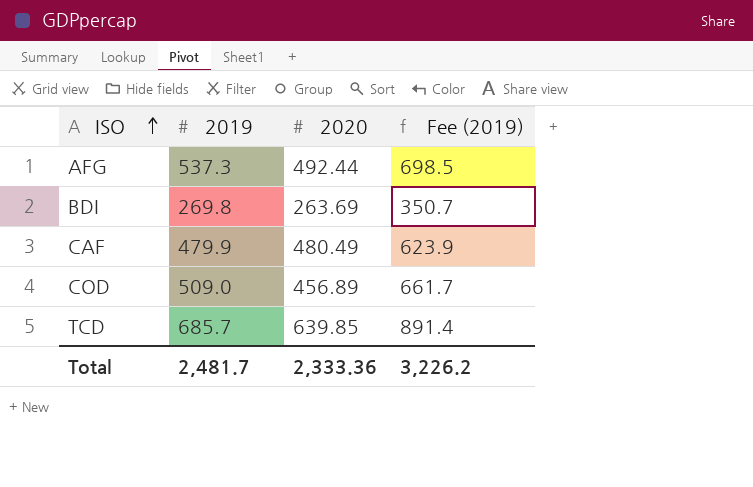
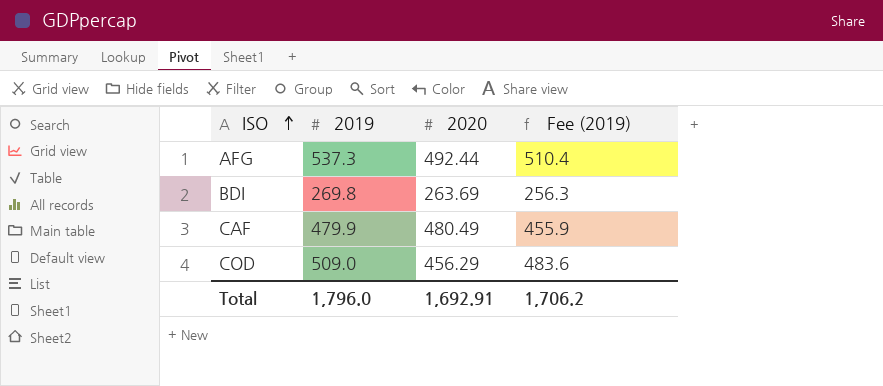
column Fee (2019) | formula: [2019] * 1.3 -> [2019] * 0.95
row TCD: 685.7 | 639.85 | 891.4 -> none
COD | 2020: 456.89 -> 456.29
Total | 2019: 2,481.7 -> 1,796.0
Total | 2020: 2,333.36 -> 1,692.91
Total | Fee (2019): 3,226.2 -> 1,706.2

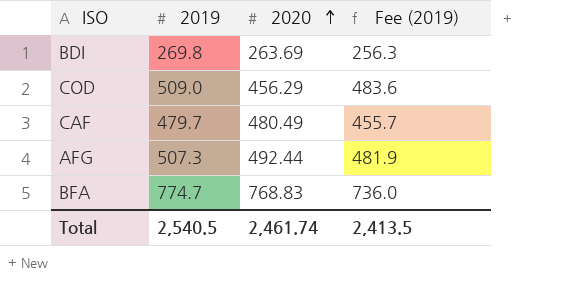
row order: ISO ascending -> 2020 ascending
CAF | 2019: 479.9 -> 479.7
CAF | Fee (2019): 455.9 -> 455.7
AFG | 2019: 537.3 -> 507.3
AFG | Fee (2019): 510.4 -> 481.9
row BFA: none -> 774.7 | 768.83 | 736.0
Total | 2019: 1,796.0 -> 2,540.5
Total | 2020: 1,692.91 -> 2,461.74
Total | Fee (2019): 1,706.2 -> 2,413.5

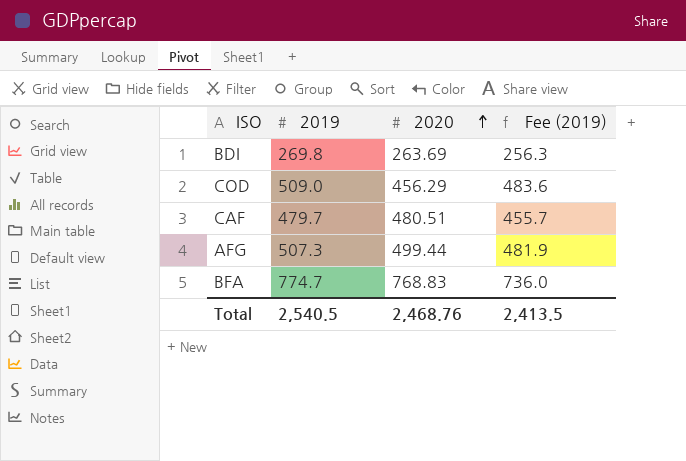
CAF | 2020: 480.49 -> 480.51
AFG | 2020: 492.44 -> 499.44
Total | 2020: 2,461.74 -> 2,468.76

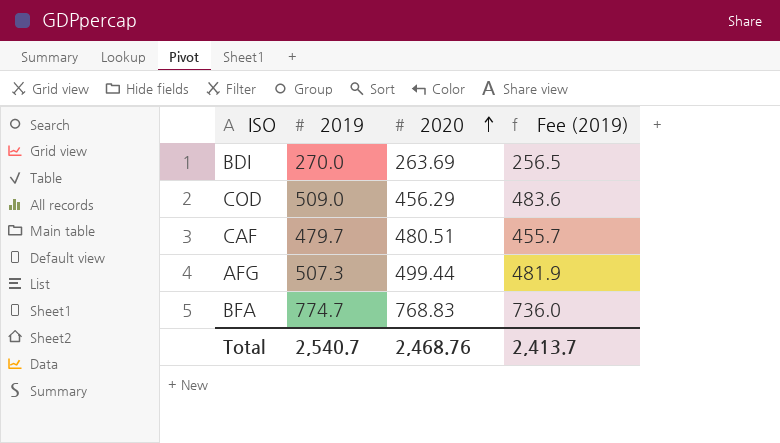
BDI | 2019: 269.8 -> 270.0
BDI | Fee (2019): 256.3 -> 256.5
Total | 2019: 2,540.5 -> 2,540.7
Total | Fee (2019): 2,413.5 -> 2,413.7

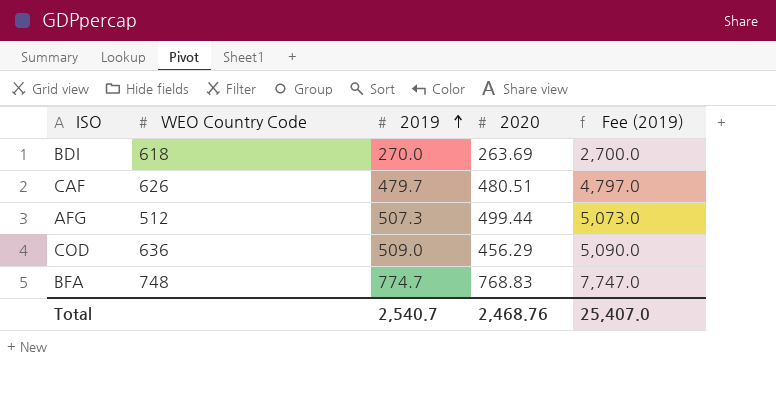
row order: 2020 ascending -> 2019 ascending
column WEO Country Code | position: none -> 2
column Fee (2019) | formula: [2019] * 0.95 -> [2019] * 10
Total | Fee (2019): 2,413.7 -> 25,407.0

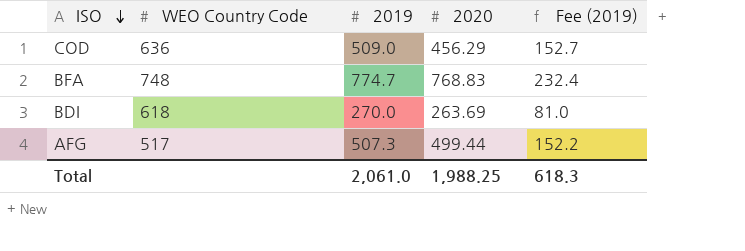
row order: 2019 ascending -> ISO descending
column Fee (2019) | formula: [2019] * 10 -> [2019] * 0.3
row CAF: 626 | 479.7 | 480.51 | 4,797.0 -> none
AFG | WEO Country Code: 512 -> 517
Total | 2019: 2,540.7 -> 2,061.0
Total | 2020: 2,468.76 -> 1,988.25
Total | Fee (2019): 25,407.0 -> 618.3

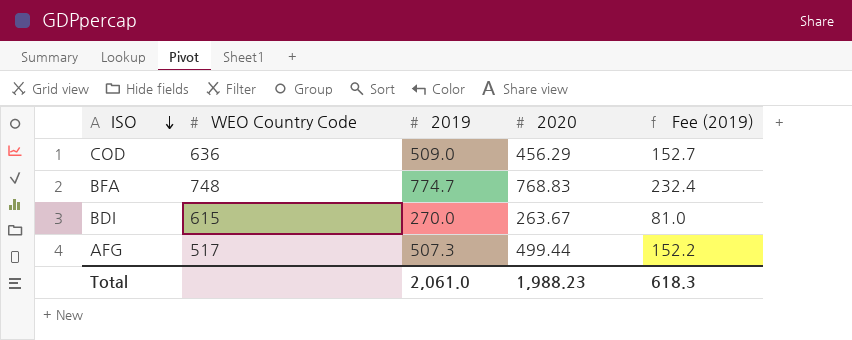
BDI | WEO Country Code: 618 -> 615
BDI | 2020: 263.69 -> 263.67
Total | 2020: 1,988.25 -> 1,988.23

